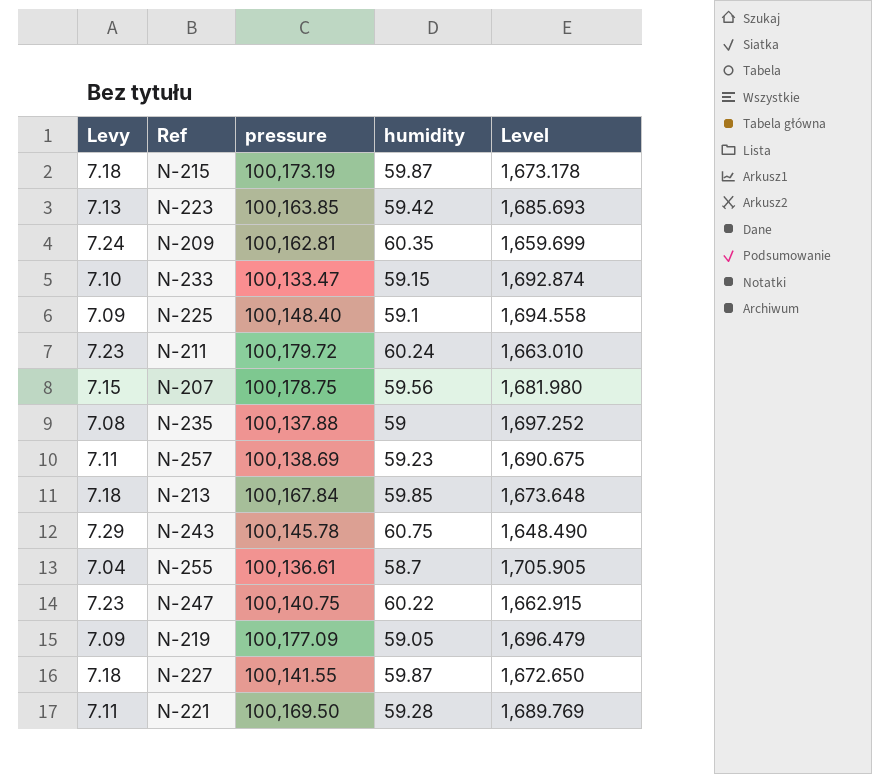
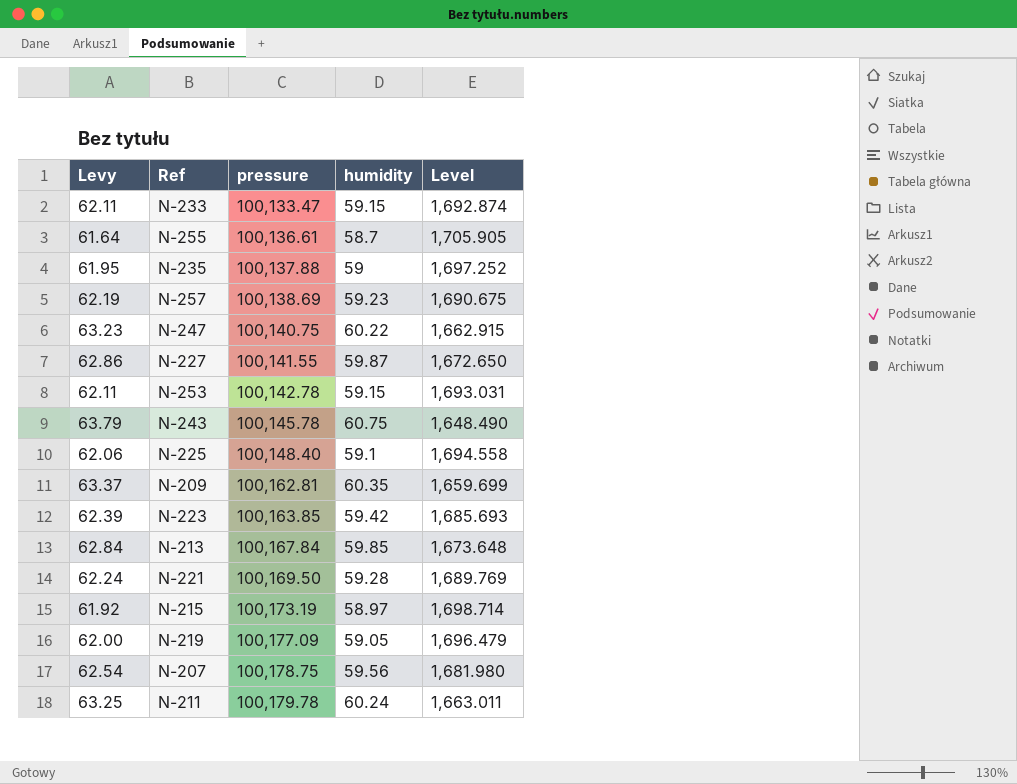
row order: none -> pressure ascending
column Levy | formula: [humidity] * 0.12 -> [humidity] * 1.05
row N-253: none -> 62.11 | 100,142.78 | 59.15 | 1,693.031
N-215 | humidity: 59.87 -> 58.97
N-215 | Level: 1,673.178 -> 1,698.714
N-211 | pressure: 100,179.72 -> 100,179.78
N-211 | Level: 1,663.010 -> 1,663.011

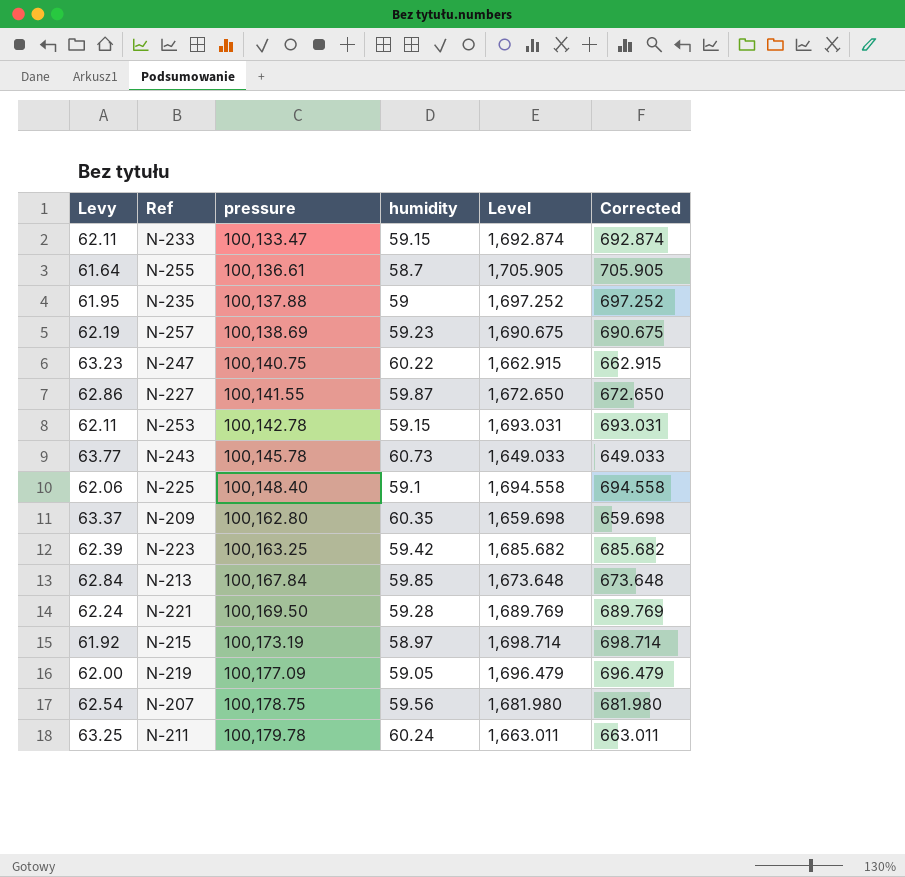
column Corrected | formula: none -> [Level] - 1000
N-243 | Levy: 63.79 -> 63.77
N-243 | humidity: 60.75 -> 60.73
N-243 | Level: 1,648.490 -> 1,649.033
N-209 | pressure: 100,162.81 -> 100,162.80
N-209 | Level: 1,659.699 -> 1,659.698
N-223 | pressure: 100,163.85 -> 100,163.25
N-223 | Level: 1,685.693 -> 1,685.682

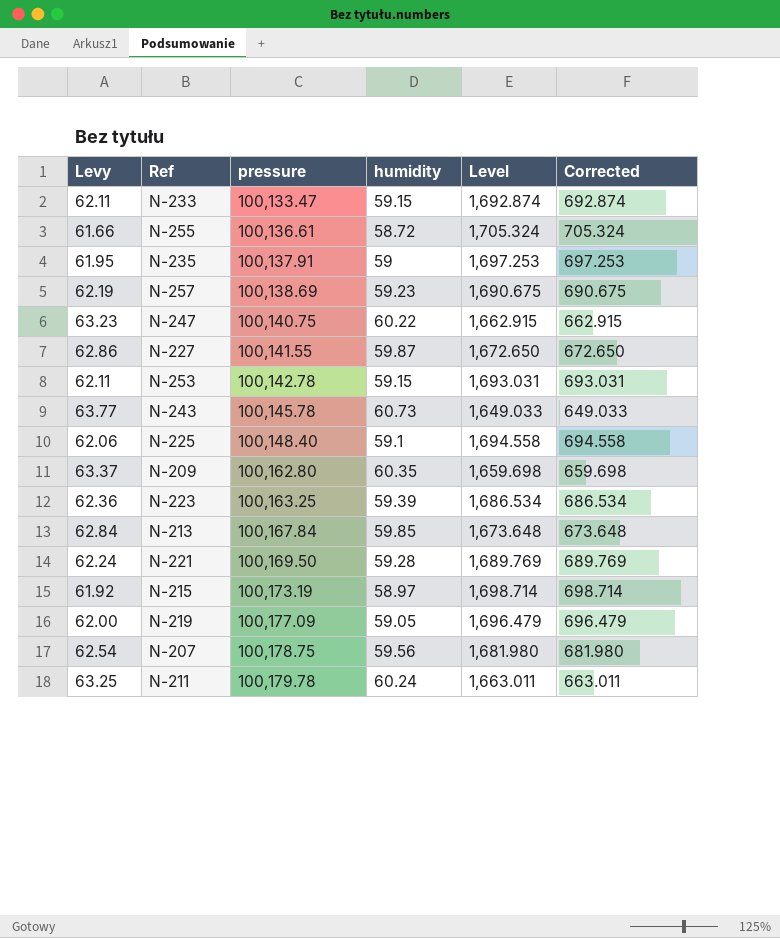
N-255 | Levy: 61.64 -> 61.66
N-255 | humidity: 58.7 -> 58.72
N-255 | Level: 1,705.905 -> 1,705.324
N-255 | Corrected: 705.905 -> 705.324
N-235 | pressure: 100,137.88 -> 100,137.91
N-235 | Level: 1,697.252 -> 1,697.253
N-235 | Corrected: 697.252 -> 697.253
N-223 | Levy: 62.39 -> 62.36
N-223 | humidity: 59.42 -> 59.39
N-223 | Level: 1,685.682 -> 1,686.534
N-223 | Corrected: 685.682 -> 686.534

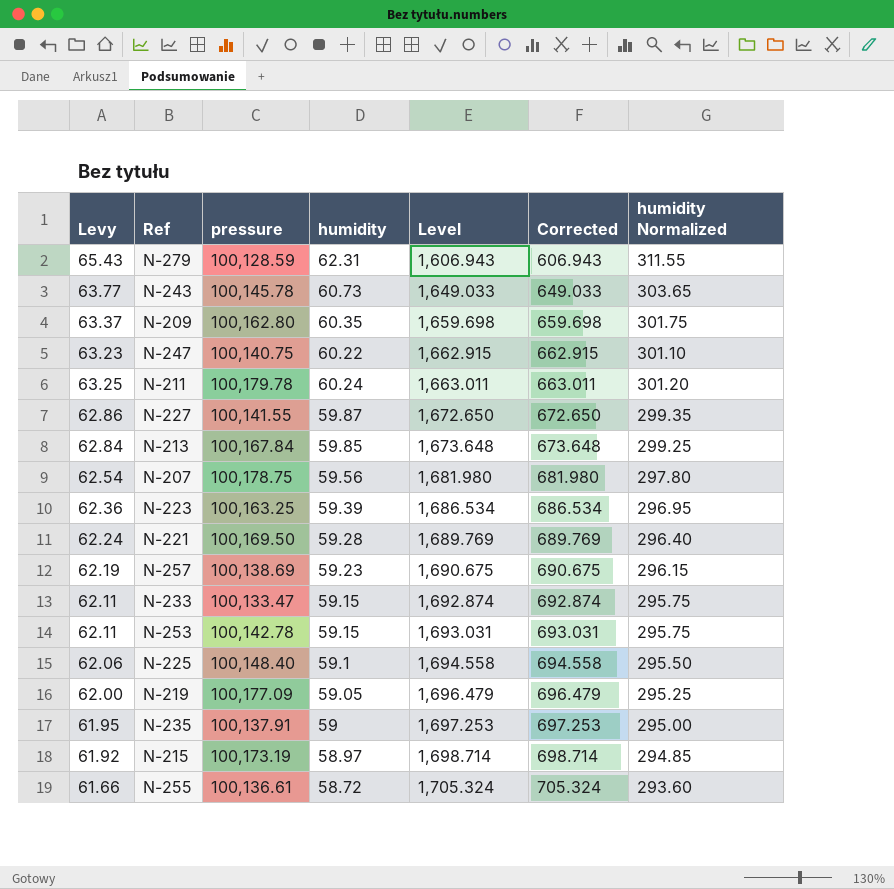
row order: pressure ascending -> Level ascending
column humidity Normalized | formula: none -> [humidity] * 5
row N-279: none -> 65.43 | 100,128.59 | 62.31 | 1,606.943 | 606.943 | 311.55

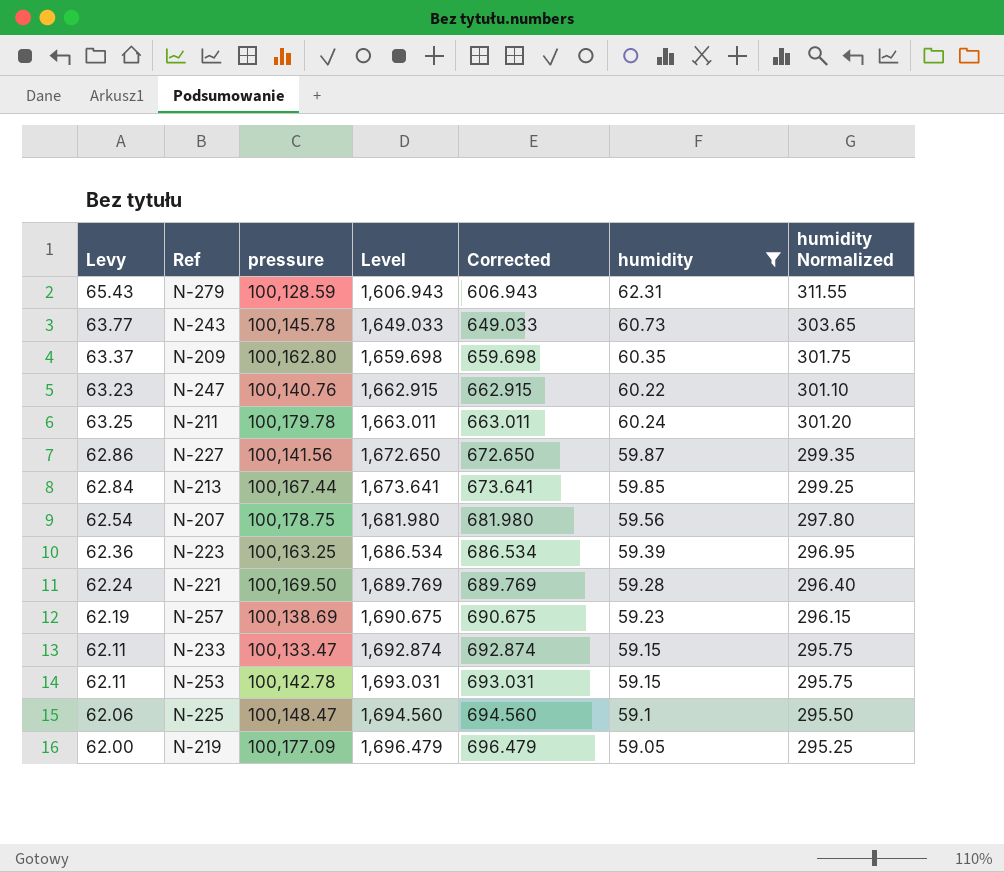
filter: none -> humidity >= 59.05
column humidity | position: 4 -> 6
N-247 | pressure: 100,140.75 -> 100,140.76
N-227 | pressure: 100,141.55 -> 100,141.56
N-213 | pressure: 100,167.84 -> 100,167.44
N-213 | Level: 1,673.648 -> 1,673.641
N-213 | Corrected: 673.648 -> 673.641
N-225 | pressure: 100,148.40 -> 100,148.47
N-225 | Level: 1,694.558 -> 1,694.560
N-225 | Corrected: 694.558 -> 694.560

